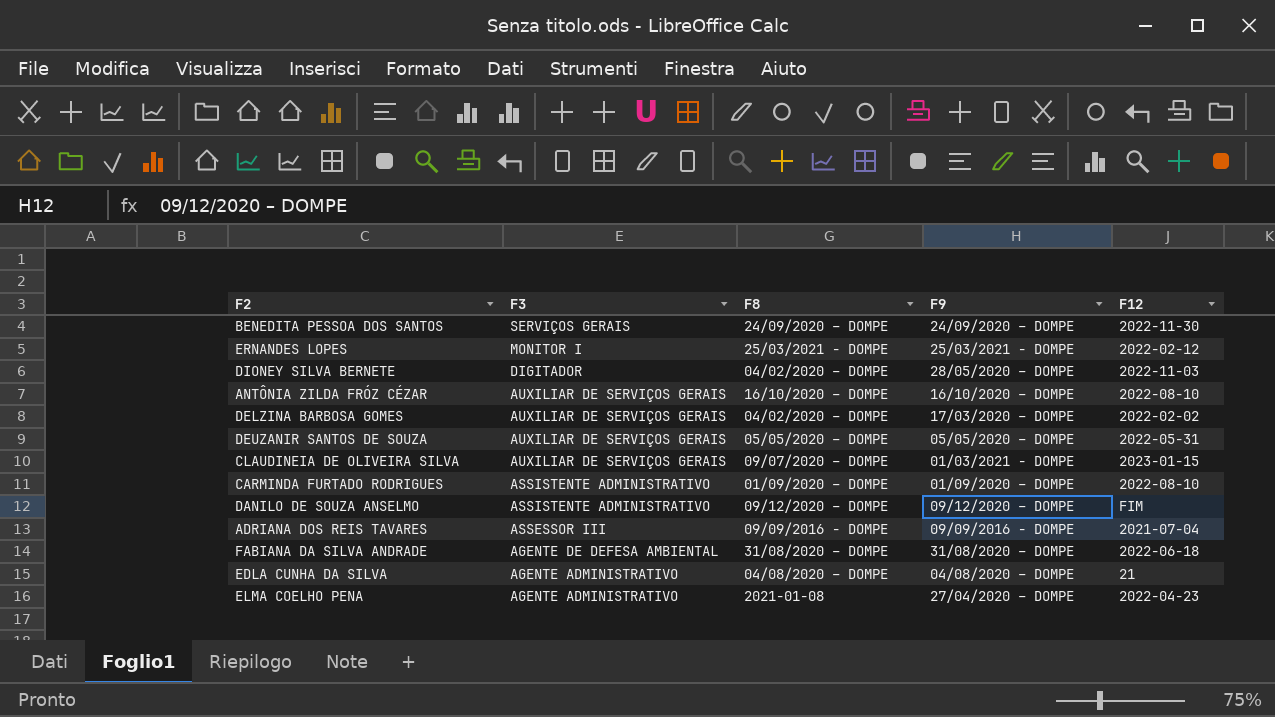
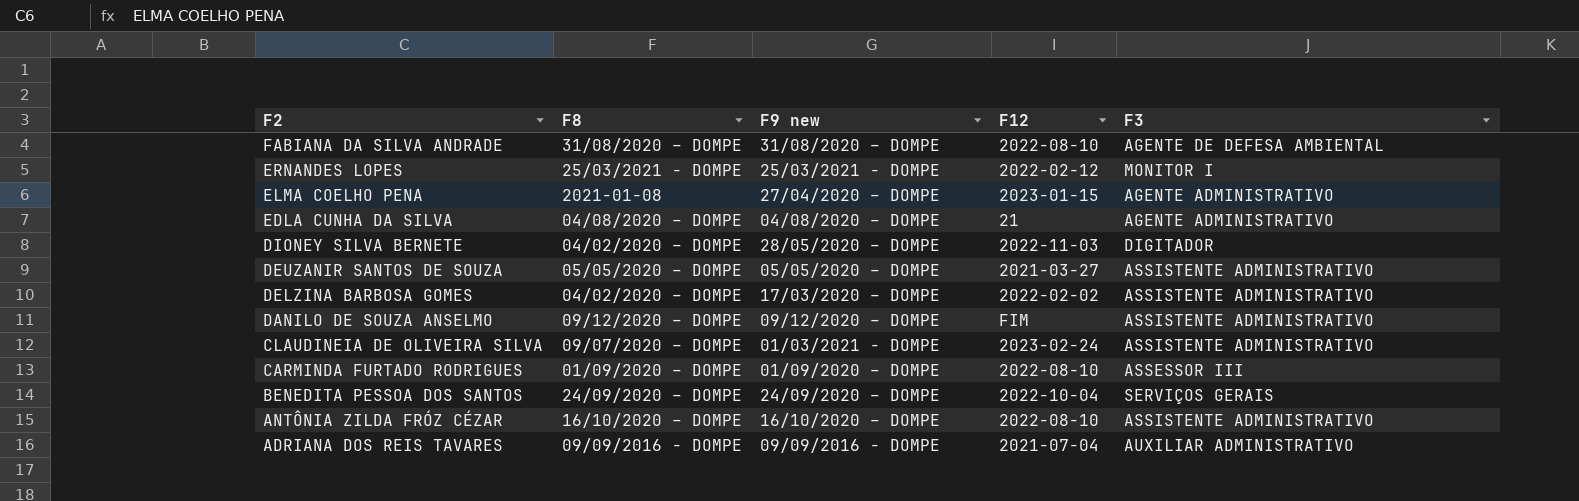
row order: F3 descending -> F2 descending
column name: F9 -> F9 new
column F3 | position: 2 -> 5
FABIANA DA SILVA ANDRADE | F12: 2022-06-18 -> 2022-08-10
ELMA COELHO PENA | F12: 2022-04-23 -> 2023-01-15
DEUZANIR SANTOS DE SOUZA | F12: 2022-05-31 -> 2021-03-27
DEUZANIR SANTOS DE SOUZA | F3: AUXILIAR DE SERVIÇOS GERAIS -> ASSISTENTE ADMINISTRATIVO
DELZINA BARBOSA GOMES | F3: AUXILIAR DE SERVIÇOS GERAIS -> ASSISTENTE ADMINISTRATIVO
CLAUDINEIA DE OLIVEIRA SILVA | F12: 2023-01-15 -> 2023-02-24
CLAUDINEIA DE OLIVEIRA SILVA | F3: AUXILIAR DE SERVIÇOS GERAIS -> ASSISTENTE ADMINISTRATIVO
CARMINDA FURTADO RODRIGUES | F3: ASSISTENTE ADMINISTRATIVO -> ASSESSOR III
BENEDITA PESSOA DOS SANTOS | F12: 2022-11-30 -> 2022-10-04
ANTÔNIA ZILDA FRÓZ CÉZAR | F3: AUXILIAR DE SERVIÇOS GERAIS -> ASSISTENTE ADMINISTRATIVO
ADRIANA DOS REIS TAVARES | F3: ASSESSOR III -> AUXILIAR ADMINISTRATIVO

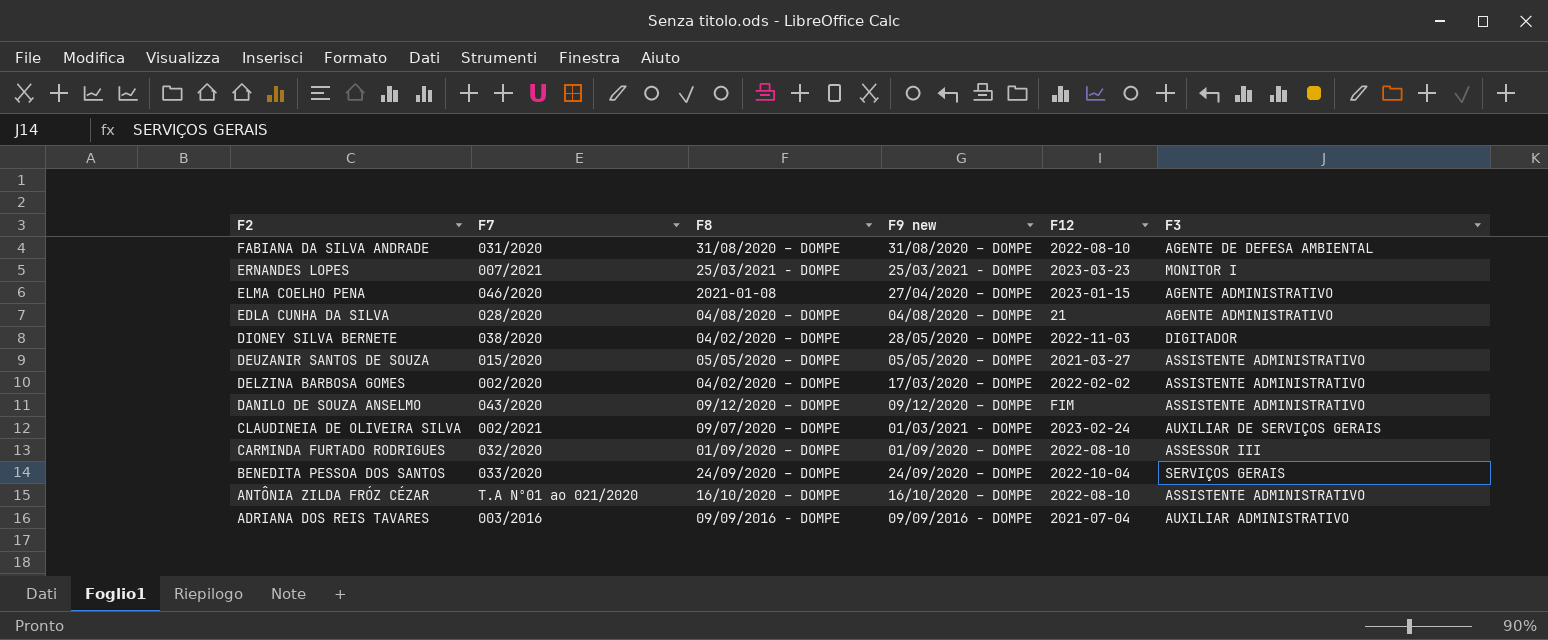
column F7 | position: none -> 2
ERNANDES LOPES | F12: 2022-02-12 -> 2023-03-23
CLAUDINEIA DE OLIVEIRA SILVA | F3: ASSISTENTE ADMINISTRATIVO -> AUXILIAR DE SERVIÇOS GERAIS

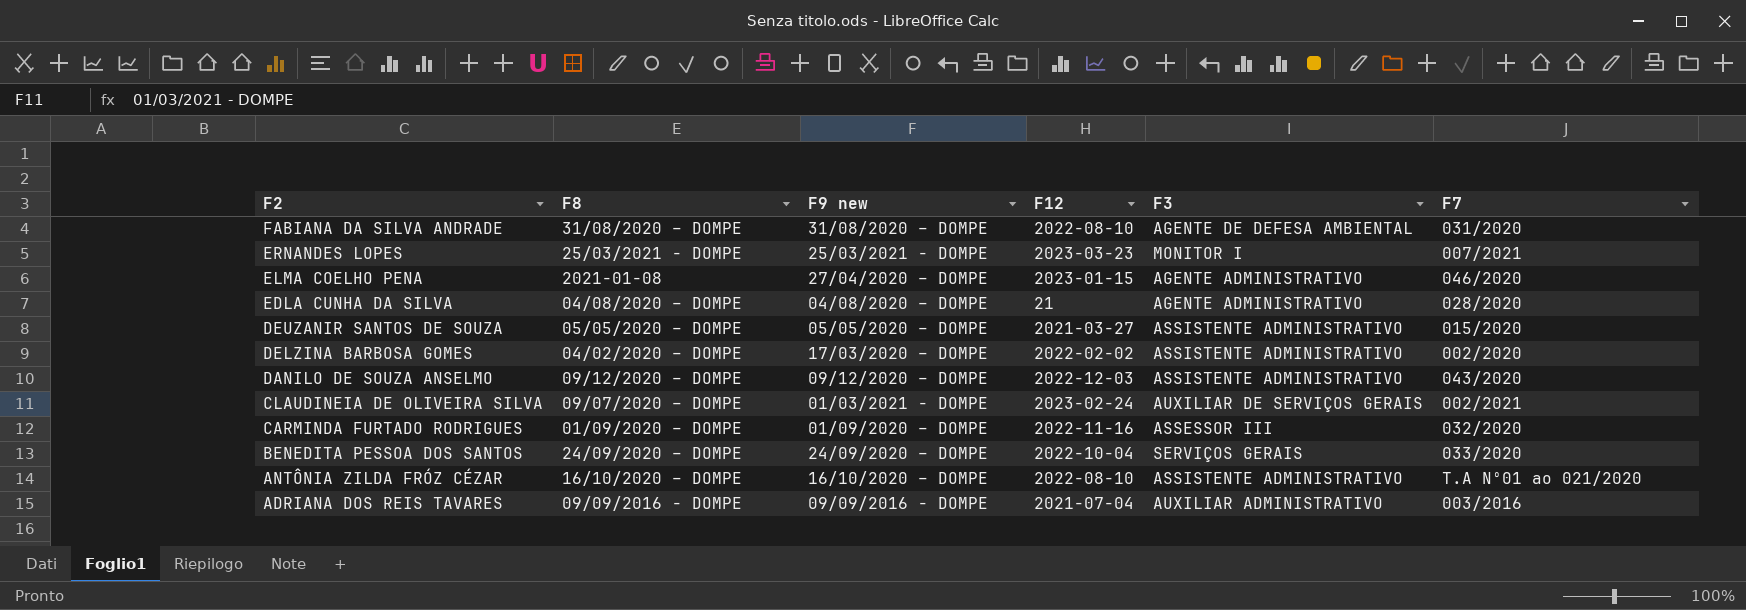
column F7 | position: 2 -> 6
row DIONEY SILVA BERNETE: 038/2020 | 04/02/2020 – DOMPE | 28/05/2020 – DOMPE | 2022-11-03 | DIGITADOR -> none
DANILO DE SOUZA ANSELMO | F12: FIM -> 2022-12-03
CARMINDA FURTADO RODRIGUES | F12: 2022-08-10 -> 2022-11-16

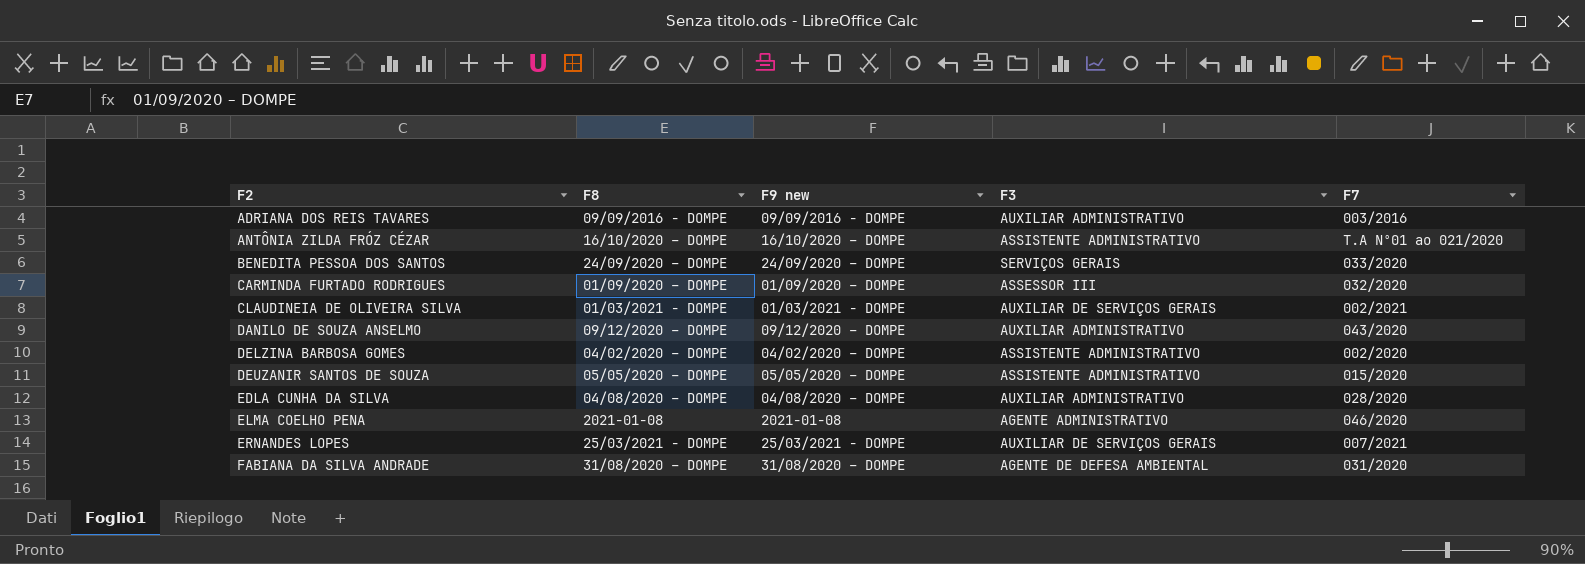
row order: F2 descending -> F2 ascending
column F12 | position: 4 -> none
CLAUDINEIA DE OLIVEIRA SILVA | F8: 09/07/2020 – DOMPE -> 01/03/2021 - DOMPE
DANILO DE SOUZA ANSELMO | F3: ASSISTENTE ADMINISTRATIVO -> AUXILIAR ADMINISTRATIVO
DELZINA BARBOSA GOMES | F9 new: 17/03/2020 – DOMPE -> 04/02/2020 – DOMPE
EDLA CUNHA DA SILVA | F3: AGENTE ADMINISTRATIVO -> AUXILIAR ADMINISTRATIVO
ELMA COELHO PENA | F9 new: 27/04/2020 – DOMPE -> 2021-01-08
ERNANDES LOPES | F3: MONITOR I -> AUXILIAR DE SERVIÇOS GERAIS

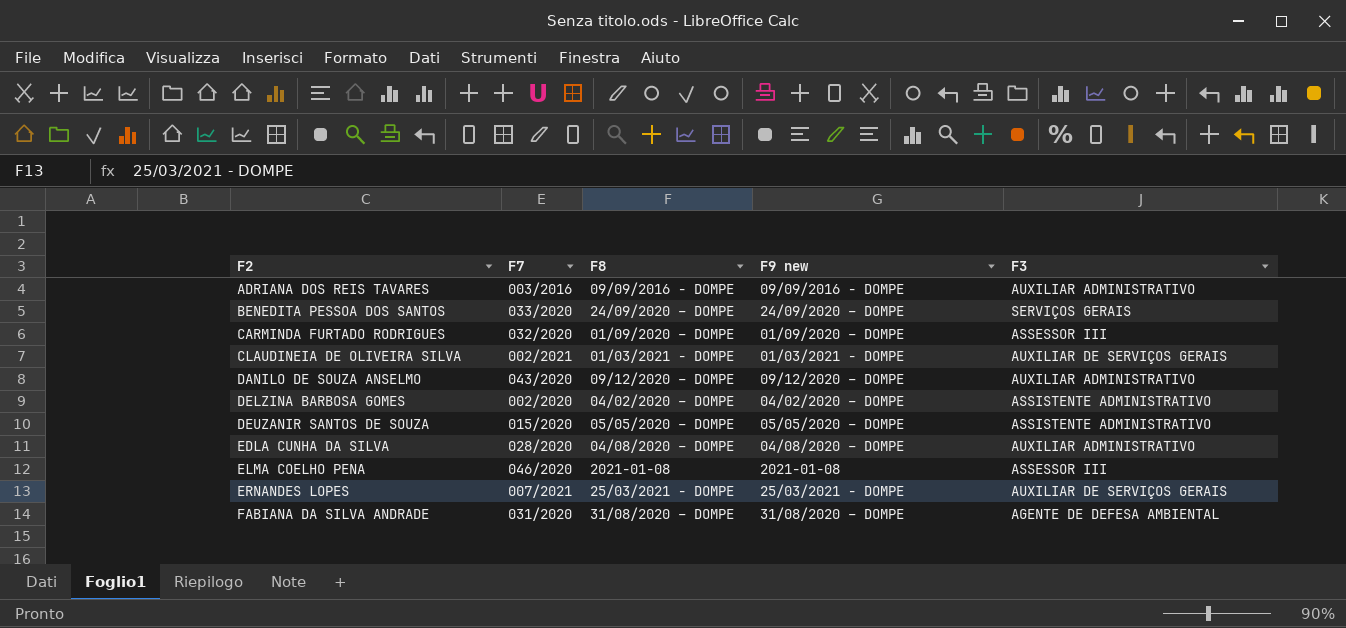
column F7 | position: 5 -> 2
row ANTÔNIA ZILDA FRÓZ CÉZAR: 16/10/2020 – DOMPE | 16/10/2020 – DOMPE | ASSISTENTE ADMINISTRATIVO | T.A Nº01 ao 021/2020 -> none
ELMA COELHO PENA | F3: AGENTE ADMINISTRATIVO -> ASSESSOR III

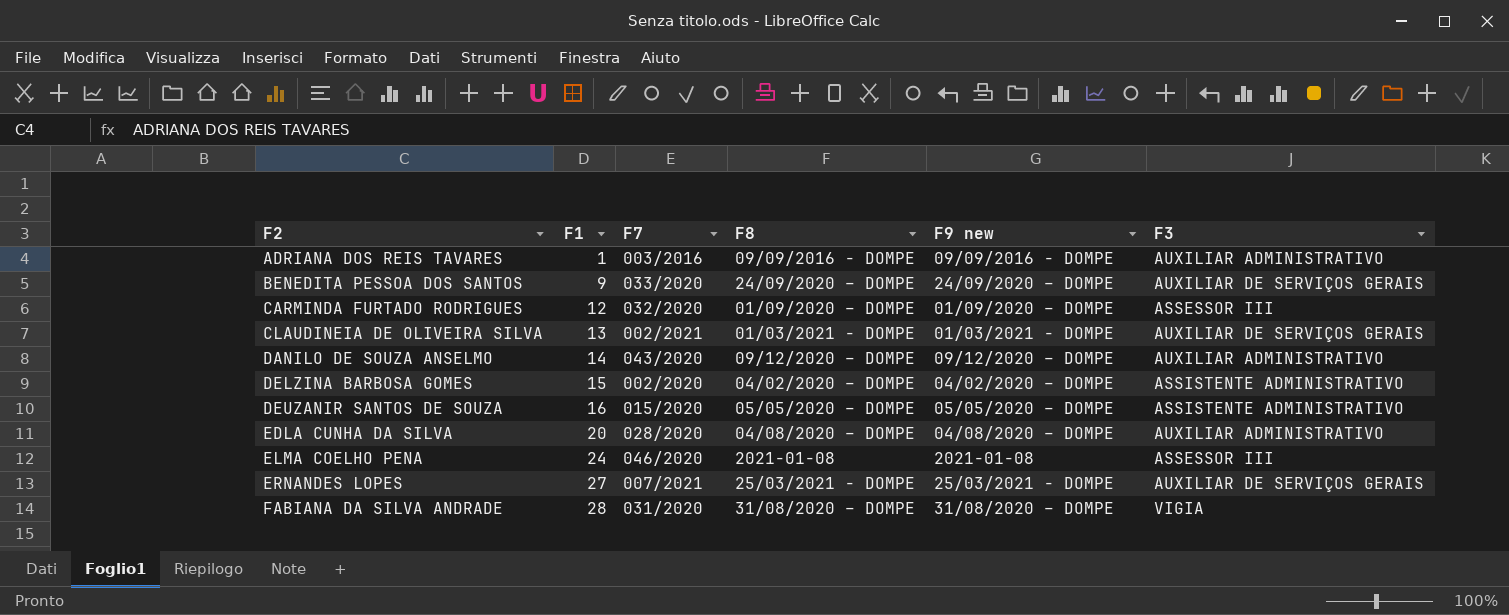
column F1 | position: none -> 2
BENEDITA PESSOA DOS SANTOS | F3: SERVIÇOS GERAIS -> AUXILIAR DE SERVIÇOS GERAIS
FABIANA DA SILVA ANDRADE | F3: AGENTE DE DEFESA AMBIENTAL -> VIGIA

